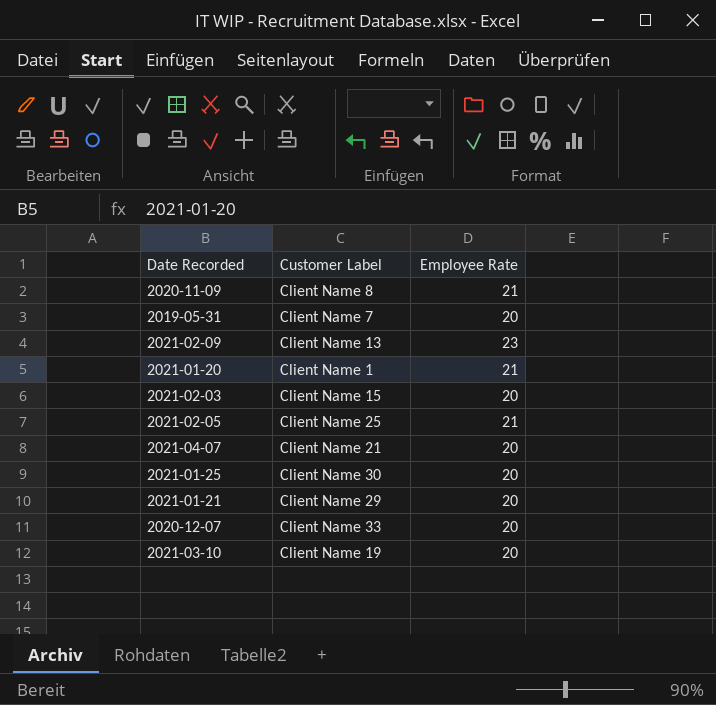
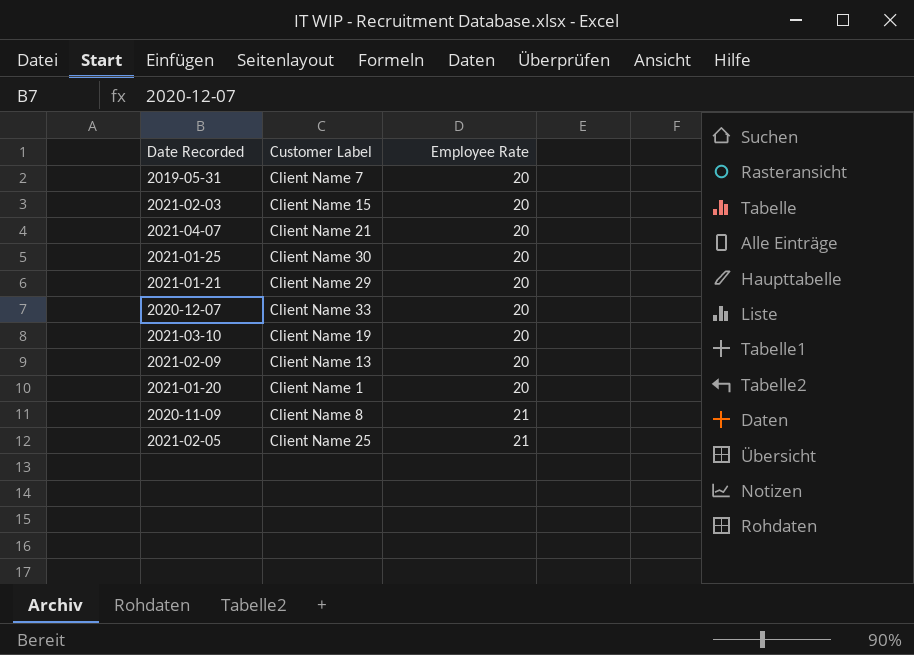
row order: none -> Employee Rate ascending
2021-02-09 | Employee Rate: 23 -> 20
2021-01-20 | Employee Rate: 21 -> 20

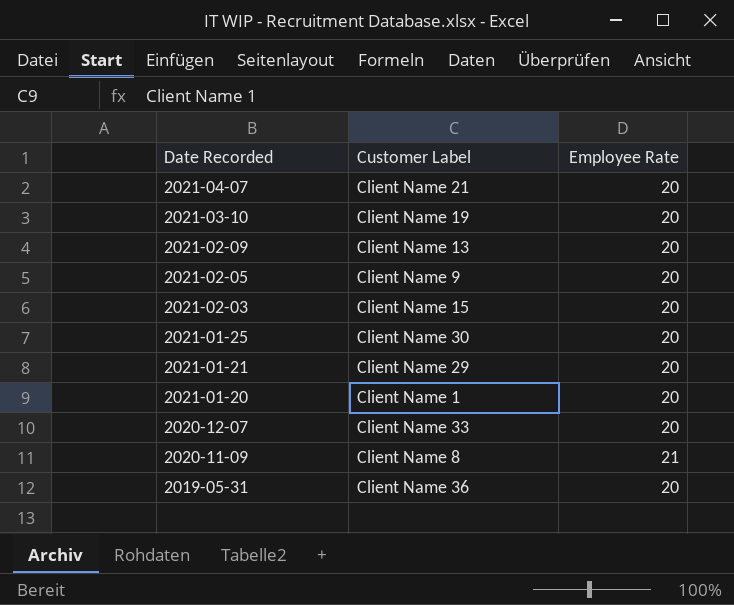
row order: Employee Rate ascending -> Date Recorded descending
2021-02-05 | Customer Label: Client Name 25 -> Client Name 9
2021-02-05 | Employee Rate: 21 -> 20
2019-05-31 | Customer Label: Client Name 7 -> Client Name 36

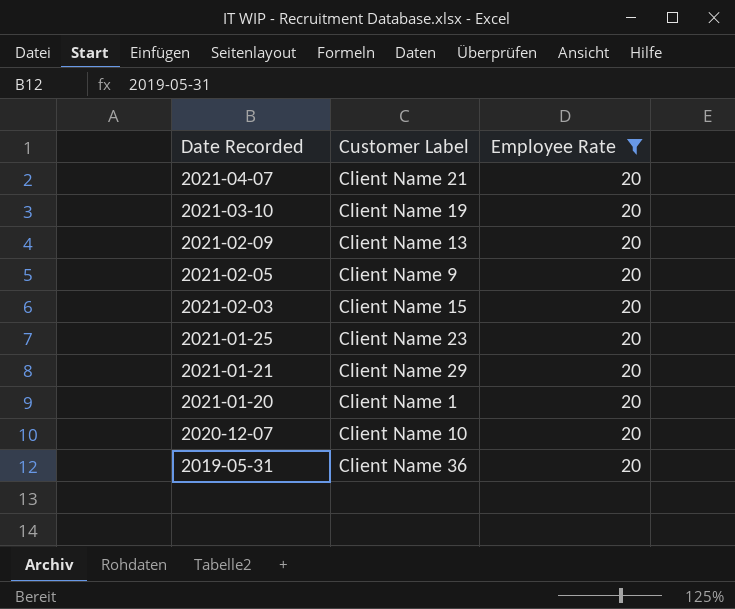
filter: none -> Employee Rate = 20
2021-01-25 | Customer Label: Client Name 30 -> Client Name 23
2020-12-07 | Customer Label: Client Name 33 -> Client Name 10

